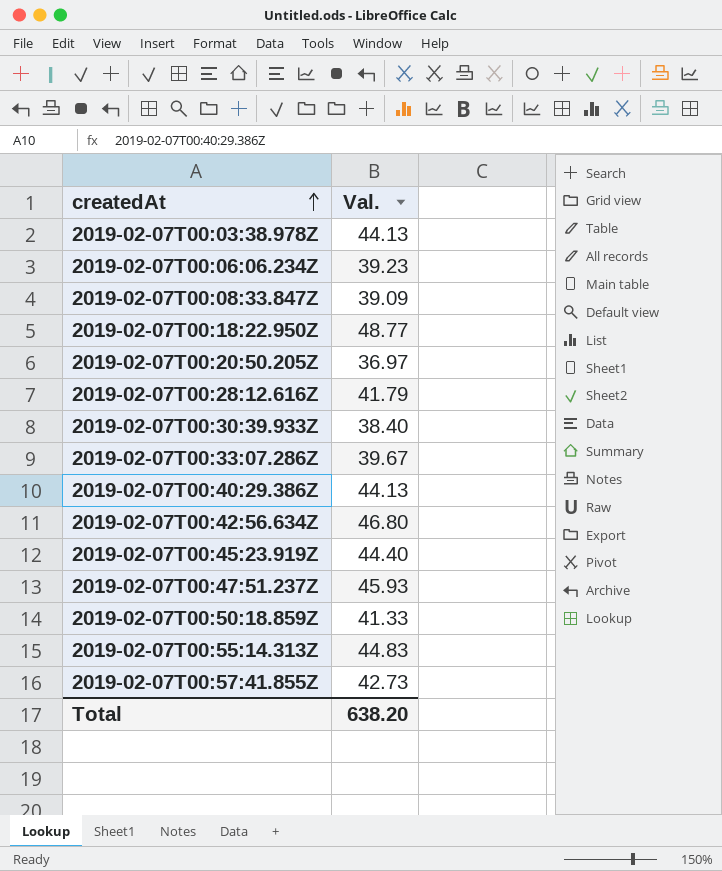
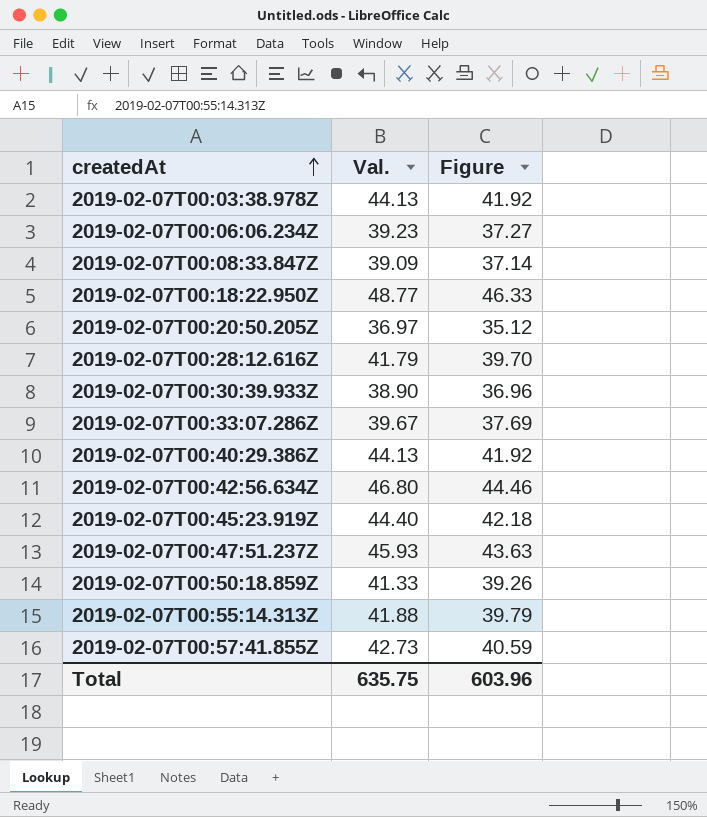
column Figure | formula: none -> [Val.] * 0.95
2019-02-07T00:30:39.933Z | Val.: 38.40 -> 38.90
2019-02-07T00:55:14.313Z | Val.: 44.83 -> 41.88
Total | Val.: 638.20 -> 635.75

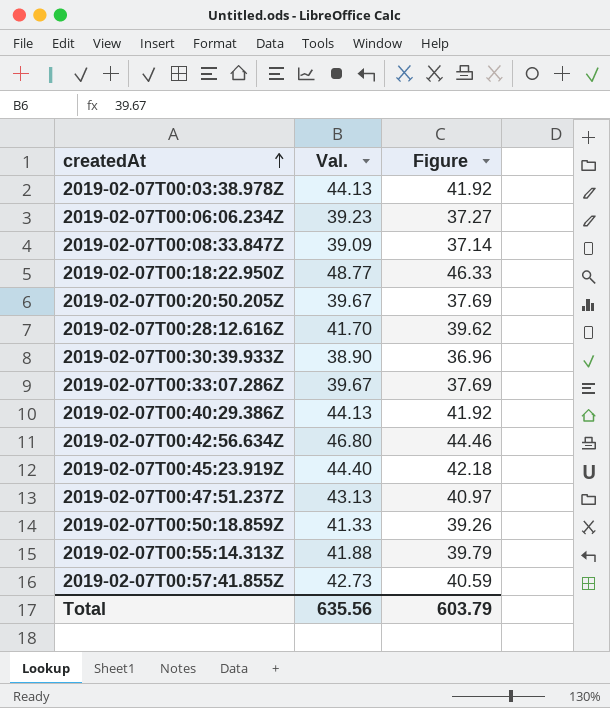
2019-02-07T00:20:50.205Z | Val.: 36.97 -> 39.67
2019-02-07T00:20:50.205Z | Figure: 35.12 -> 37.69
2019-02-07T00:28:12.616Z | Val.: 41.79 -> 41.70
2019-02-07T00:28:12.616Z | Figure: 39.70 -> 39.62
2019-02-07T00:47:51.237Z | Val.: 45.93 -> 43.13
2019-02-07T00:47:51.237Z | Figure: 43.63 -> 40.97
Total | Val.: 635.75 -> 635.56
Total | Figure: 603.96 -> 603.79

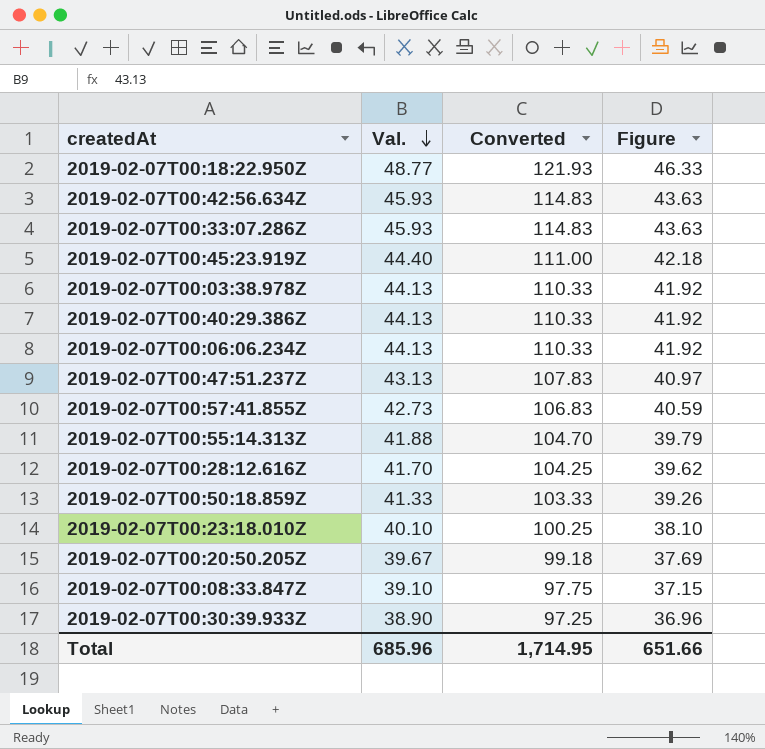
row order: createdAt ascending -> Val. descending
column Converted | formula: none -> [Val.] * 2.5
2019-02-07T00:42:56.634Z | Val.: 46.80 -> 45.93
2019-02-07T00:42:56.634Z | Figure: 44.46 -> 43.63
2019-02-07T00:33:07.286Z | Val.: 39.67 -> 45.93
2019-02-07T00:33:07.286Z | Figure: 37.69 -> 43.63
2019-02-07T00:06:06.234Z | Val.: 39.23 -> 44.13
2019-02-07T00:06:06.234Z | Figure: 37.27 -> 41.92
row 2019-02-07T00:23:18.010Z: none -> 40.10 | 100.25 | 38.10
2019-02-07T00:08:33.847Z | Val.: 39.09 -> 39.10
2019-02-07T00:08:33.847Z | Figure: 37.14 -> 37.15
Total | Val.: 635.56 -> 685.96
Total | Figure: 603.79 -> 651.66

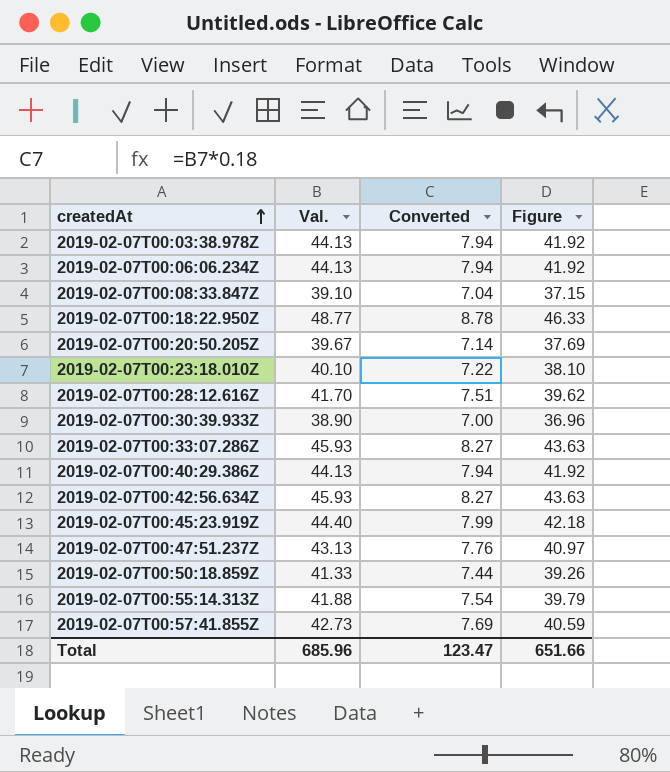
row order: Val. descending -> createdAt ascending
column Converted | formula: [Val.] * 2.5 -> [Val.] * 0.18
Total | Converted: 1,714.95 -> 123.47

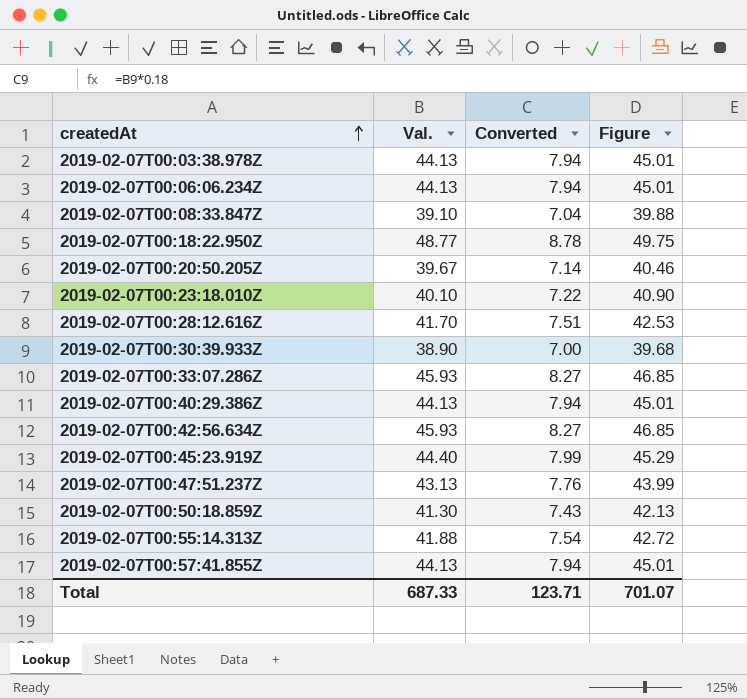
column Figure | formula: [Val.] * 0.95 -> [Val.] * 1.02
2019-02-07T00:50:18.859Z | Val.: 41.33 -> 41.30
2019-02-07T00:50:18.859Z | Converted: 7.44 -> 7.43
2019-02-07T00:57:41.855Z | Val.: 42.73 -> 44.13
2019-02-07T00:57:41.855Z | Converted: 7.69 -> 7.94
Total | Val.: 685.96 -> 687.33
Total | Converted: 123.47 -> 123.71
Total | Figure: 651.66 -> 701.07

